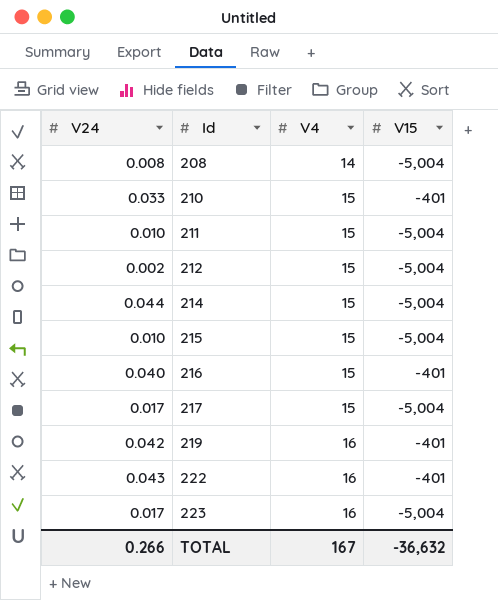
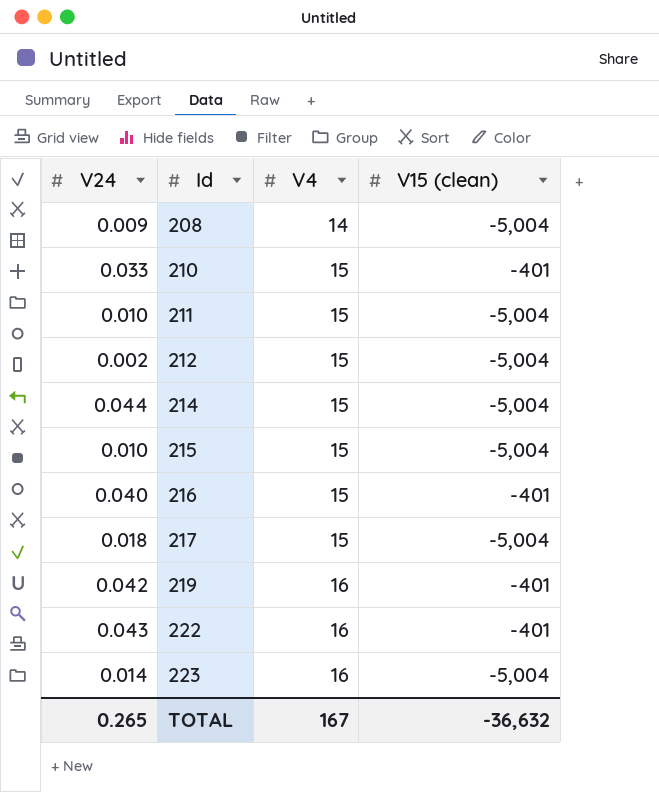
column name: V15 -> V15 (clean)
208 | V24: 0.008 -> 0.009
217 | V24: 0.017 -> 0.018
223 | V24: 0.017 -> 0.014
TOTAL | V24: 0.266 -> 0.265

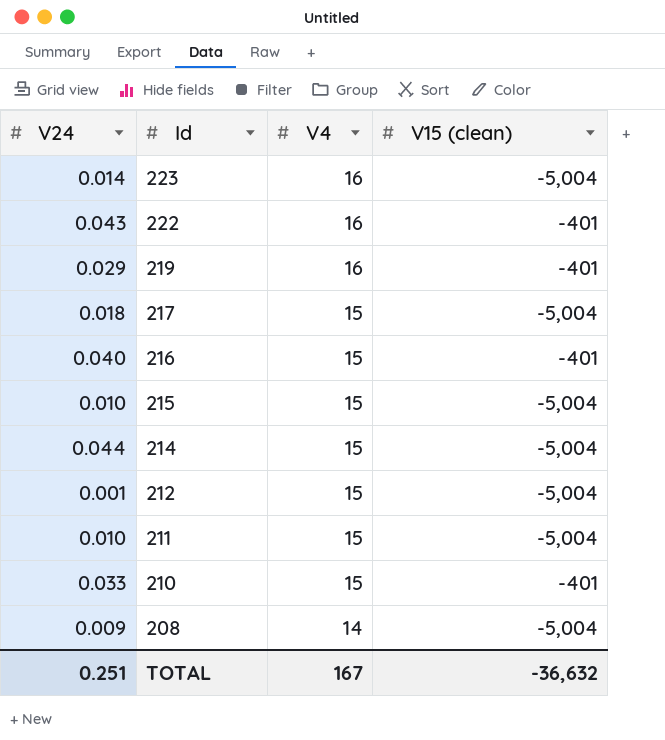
row order: Id ascending -> Id descending
219 | V24: 0.042 -> 0.029
212 | V24: 0.002 -> 0.001
TOTAL | V24: 0.265 -> 0.251

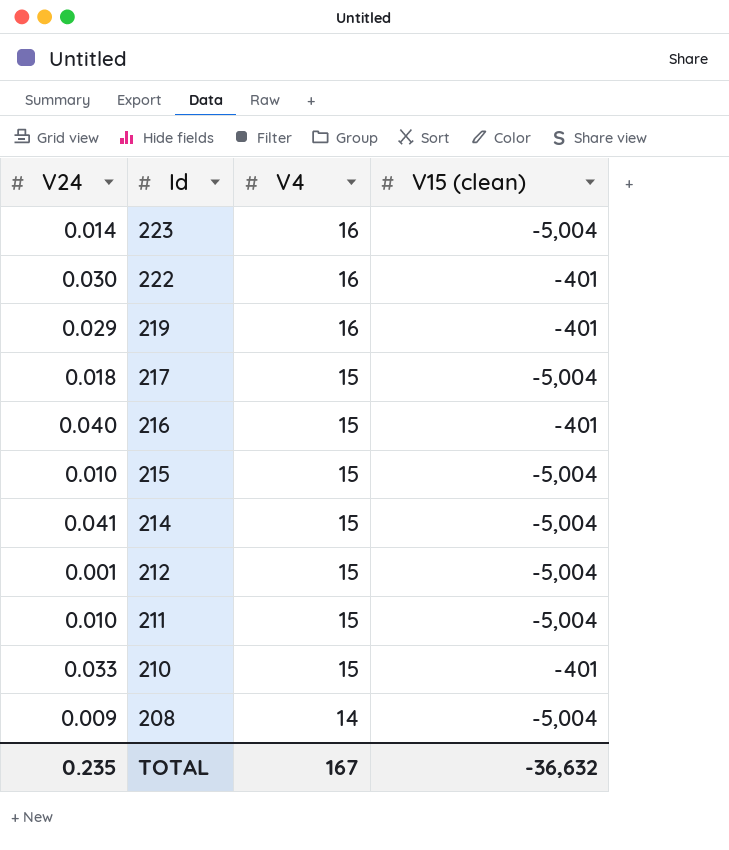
222 | V24: 0.043 -> 0.030
214 | V24: 0.044 -> 0.041
TOTAL | V24: 0.251 -> 0.235

